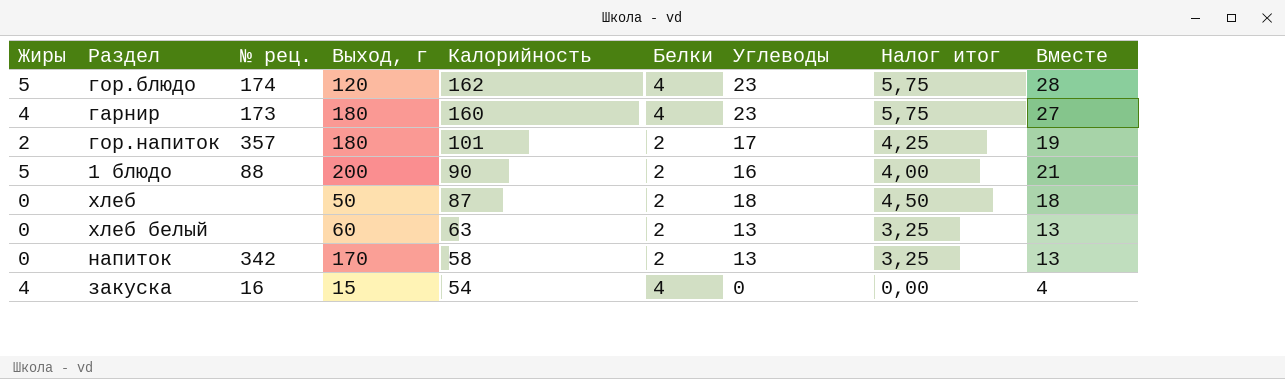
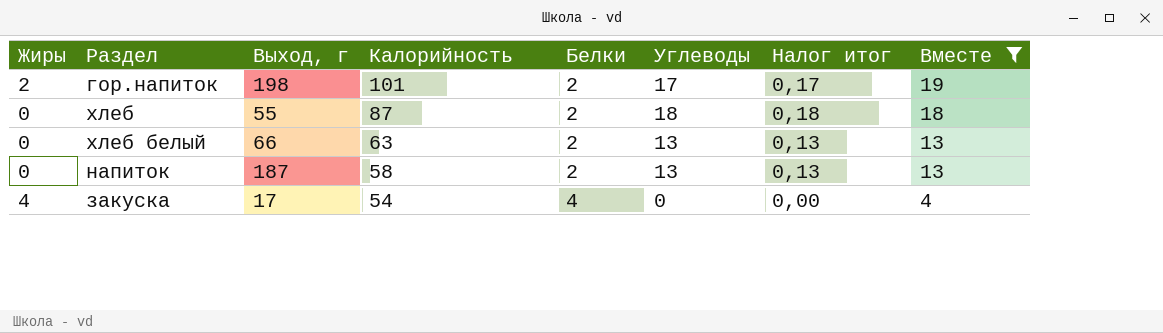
filter: none -> Вместе <= 19
column № рец. | position: 3 -> none
column Налог итог | formula: [Углеводы] * 0,25 -> [Углеводы] * 0,01
гор.напиток | Выход, г: 180 -> 198
хлеб | Выход, г: 50 -> 55
хлеб белый | Выход, г: 60 -> 66
напиток | Выход, г: 170 -> 187
закуска | Выход, г: 15 -> 17

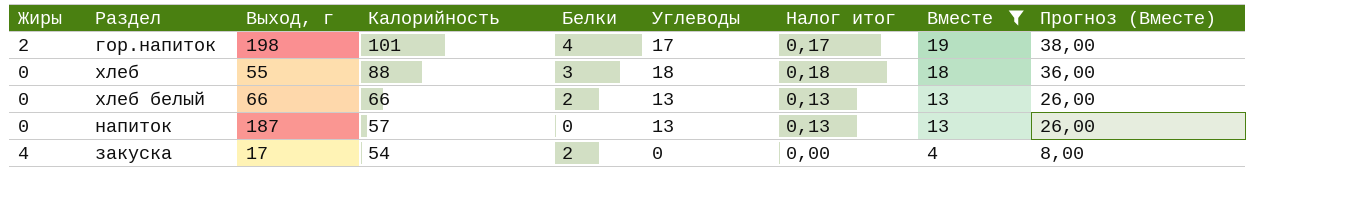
column Прогноз (Вместе) | formula: none -> [Вместе] * 2
гор.напиток | Белки: 2 -> 4
хлеб | Калорийность: 87 -> 88
хлеб | Белки: 2 -> 3
хлеб белый | Калорийность: 63 -> 66
напиток | Калорийность: 58 -> 57
напиток | Белки: 2 -> 0
закуска | Белки: 4 -> 2

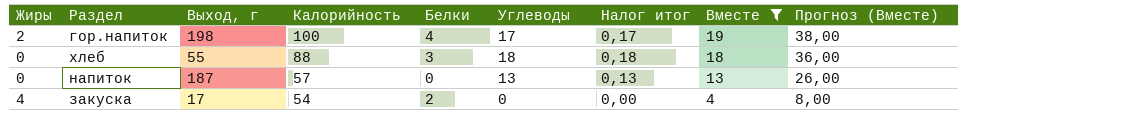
row хлеб белый: 0 | 66 | 66 | 2 | 13 | 0,13 | 13 | 26,00 -> none
гор.напиток | Калорийность: 101 -> 100

